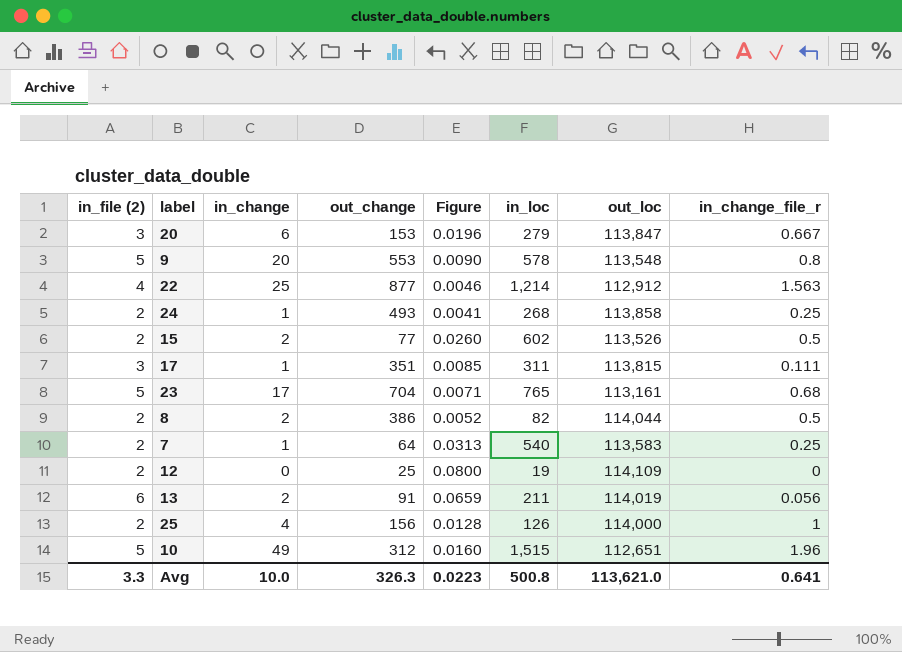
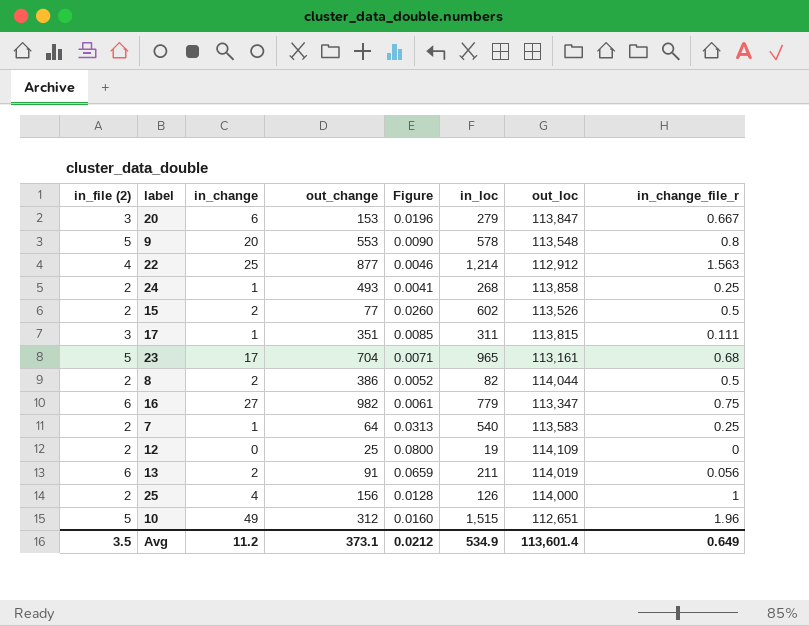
23 | in_loc: 765 -> 965
row 16: none -> 6 | 27 | 982 | 0.0061 | 779 | 113,347 | 0.75
Avg | in_file (2): 3.3 -> 3.5
Avg | in_change: 10.0 -> 11.2
Avg | out_change: 326.3 -> 373.1
Avg | Figure: 0.0223 -> 0.0212
Avg | in_loc: 500.8 -> 534.9
Avg | out_loc: 113,621.0 -> 113,601.4
Avg | in_change_file_r: 0.641 -> 0.649

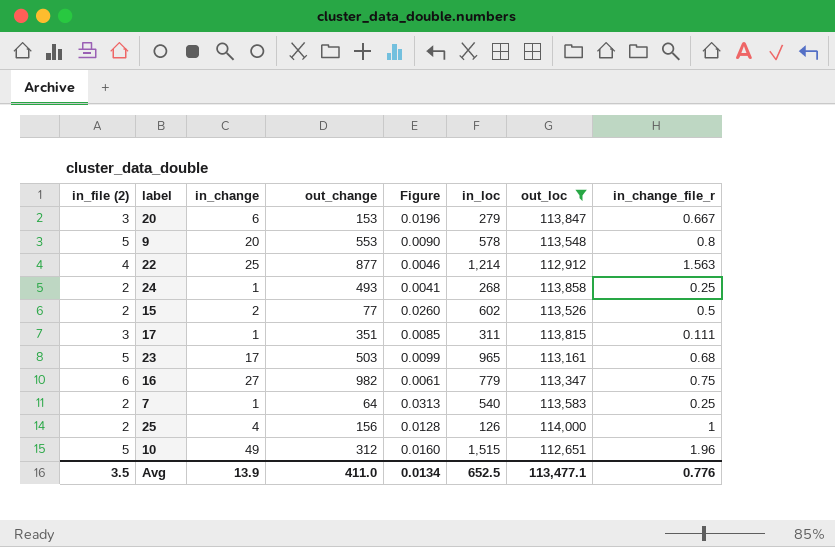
filter: none -> out_loc <= 114,000
23 | out_change: 704 -> 503
23 | Figure: 0.0071 -> 0.0099
Avg | in_change: 11.2 -> 13.9
Avg | out_change: 373.1 -> 411.0
Avg | Figure: 0.0212 -> 0.0134
Avg | in_loc: 534.9 -> 652.5
Avg | out_loc: 113,601.4 -> 113,477.1
Avg | in_change_file_r: 0.649 -> 0.776

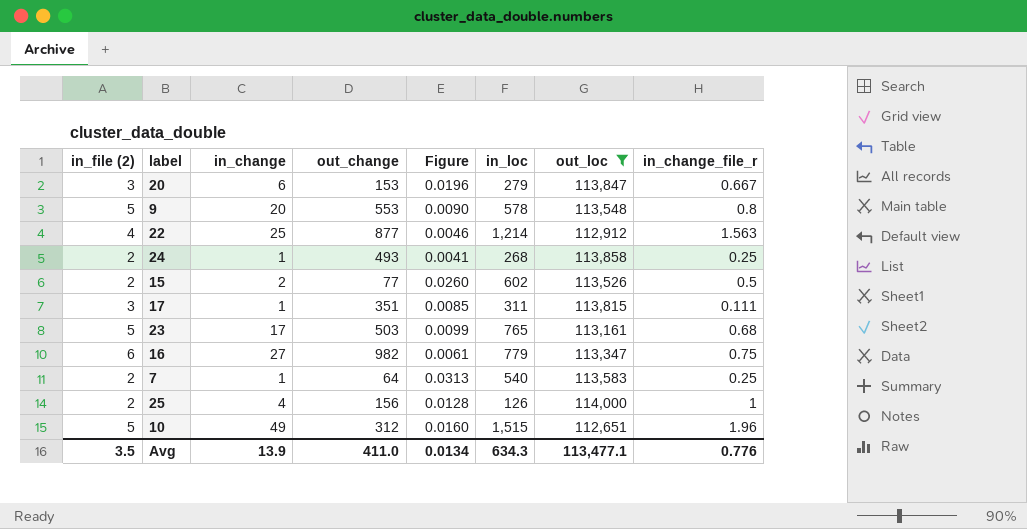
23 | in_loc: 965 -> 765
Avg | in_loc: 652.5 -> 634.3

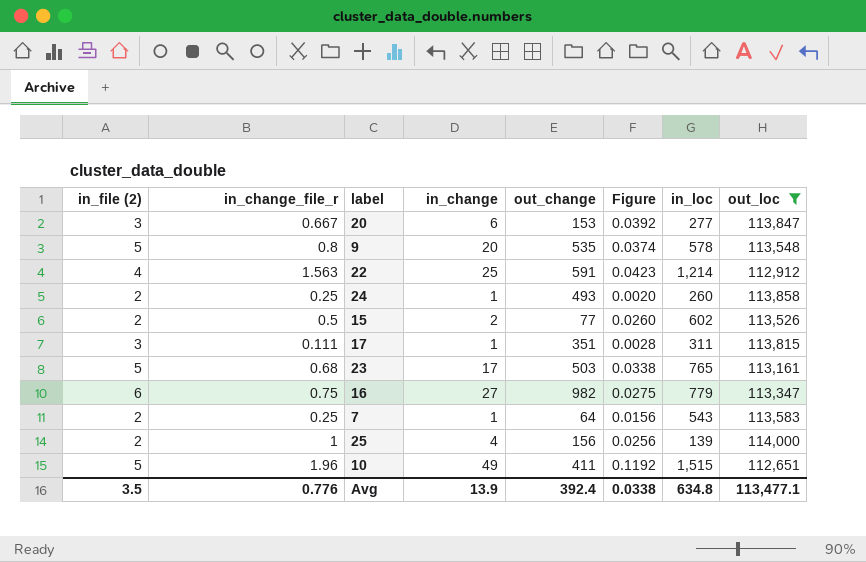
column in_change_file_r | position: 8 -> 2
column Figure | formula: [in_file (2)] / [out_change] -> [in_change] / [out_change]
20 | in_loc: 279 -> 277
9 | out_change: 553 -> 535
22 | out_change: 877 -> 591
24 | in_loc: 268 -> 260
7 | in_loc: 540 -> 543
25 | in_loc: 126 -> 139
10 | out_change: 312 -> 411
Avg | out_change: 411.0 -> 392.4
Avg | Figure: 0.0134 -> 0.0338
Avg | in_loc: 634.3 -> 634.8

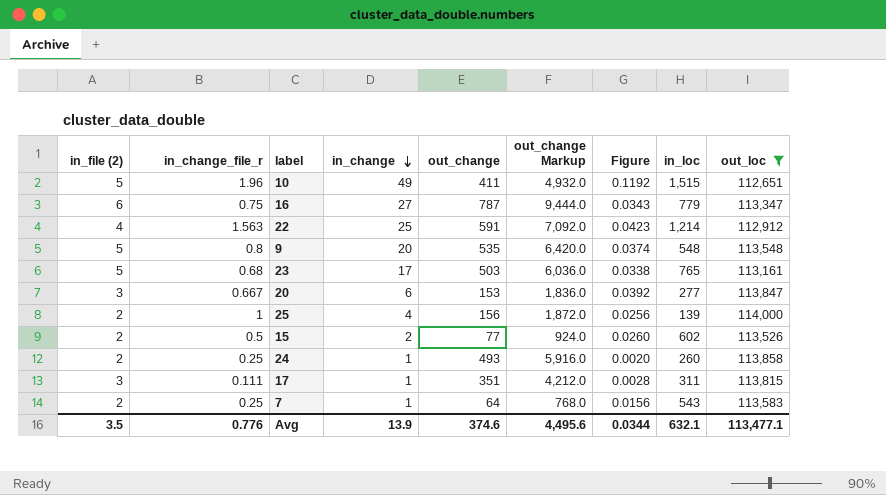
row order: none -> in_change descending
column out_change Markup | formula: none -> [out_change] * 12
16 | out_change: 982 -> 787
16 | Figure: 0.0275 -> 0.0343
9 | in_loc: 578 -> 548
Avg | out_change: 392.4 -> 374.6
Avg | Figure: 0.0338 -> 0.0344
Avg | in_loc: 634.8 -> 632.1

